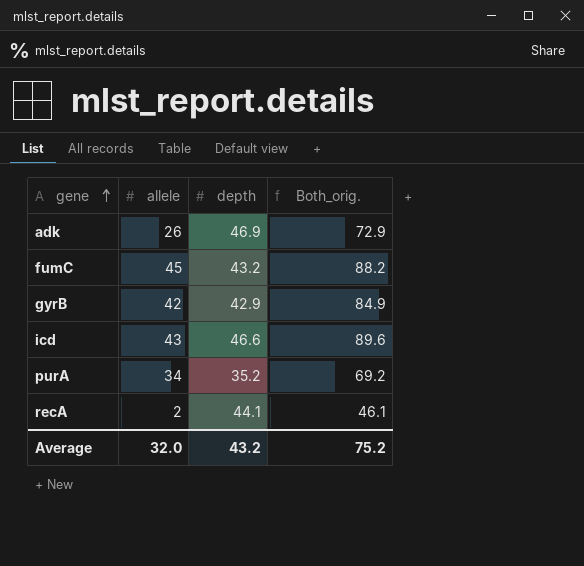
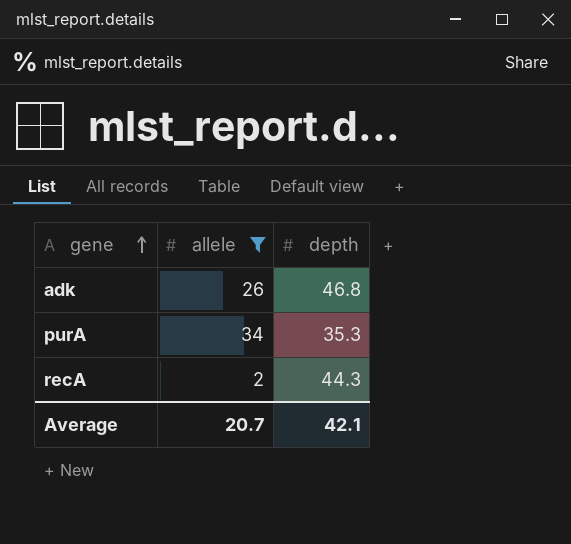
filter: none -> allele <= 34
column Both_orig. | formula: [allele] + [depth] -> none
adk | depth: 46.9 -> 46.8
purA | depth: 35.2 -> 35.3
recA | depth: 44.1 -> 44.3
Average | allele: 32.0 -> 20.7
Average | depth: 43.2 -> 42.1

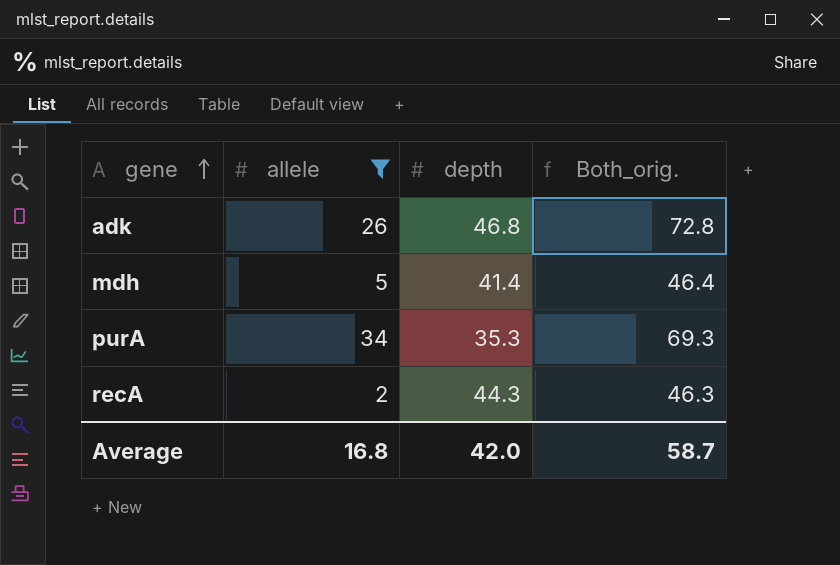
column Both_orig. | formula: none -> [allele] + [depth]
row mdh: none -> 5 | 41.4 | 46.4
Average | allele: 20.7 -> 16.8
Average | depth: 42.1 -> 42.0

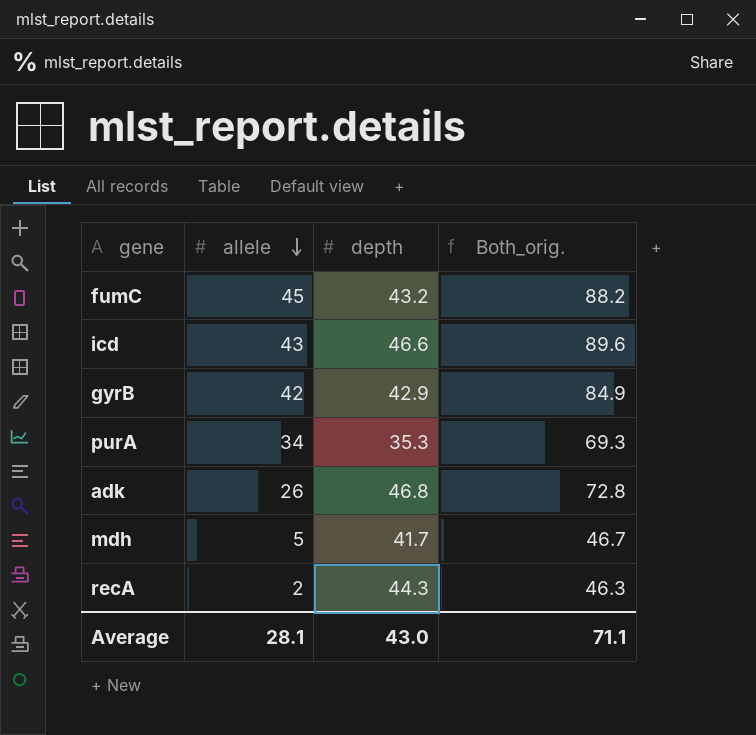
filter: allele <= 34 -> none
row order: gene ascending -> allele descending
mdh | depth: 41.4 -> 41.7
mdh | Both_orig.: 46.4 -> 46.7
Average | allele: 16.8 -> 28.1
Average | depth: 42.0 -> 43.0
Average | Both_orig.: 58.7 -> 71.1

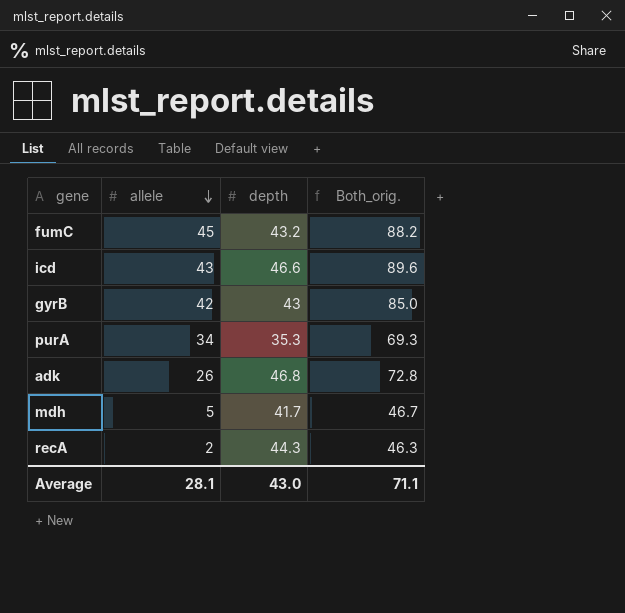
gyrB | depth: 42.9 -> 43
gyrB | Both_orig.: 84.9 -> 85.0

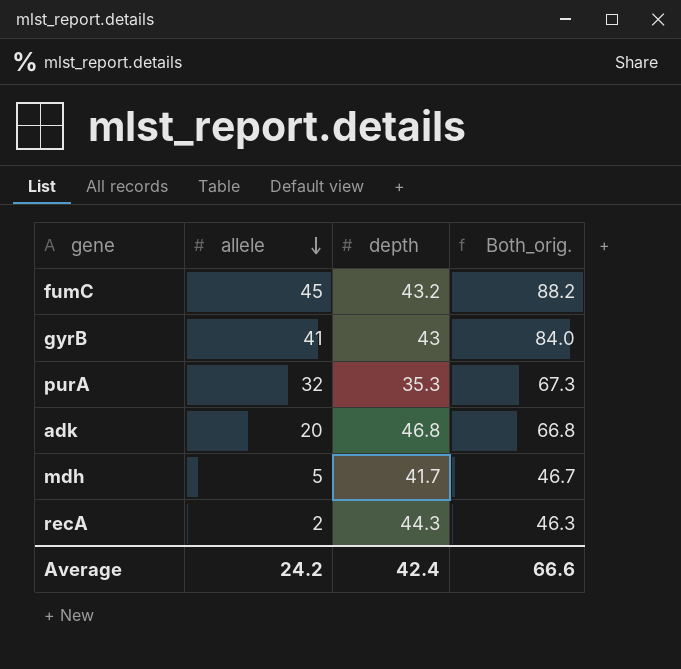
row icd: 43 | 46.6 | 89.6 -> none
gyrB | allele: 42 -> 41
gyrB | Both_orig.: 85.0 -> 84.0
purA | allele: 34 -> 32
purA | Both_orig.: 69.3 -> 67.3
adk | allele: 26 -> 20
adk | Both_orig.: 72.8 -> 66.8
Average | allele: 28.1 -> 24.2
Average | depth: 43.0 -> 42.4
Average | Both_orig.: 71.1 -> 66.6

